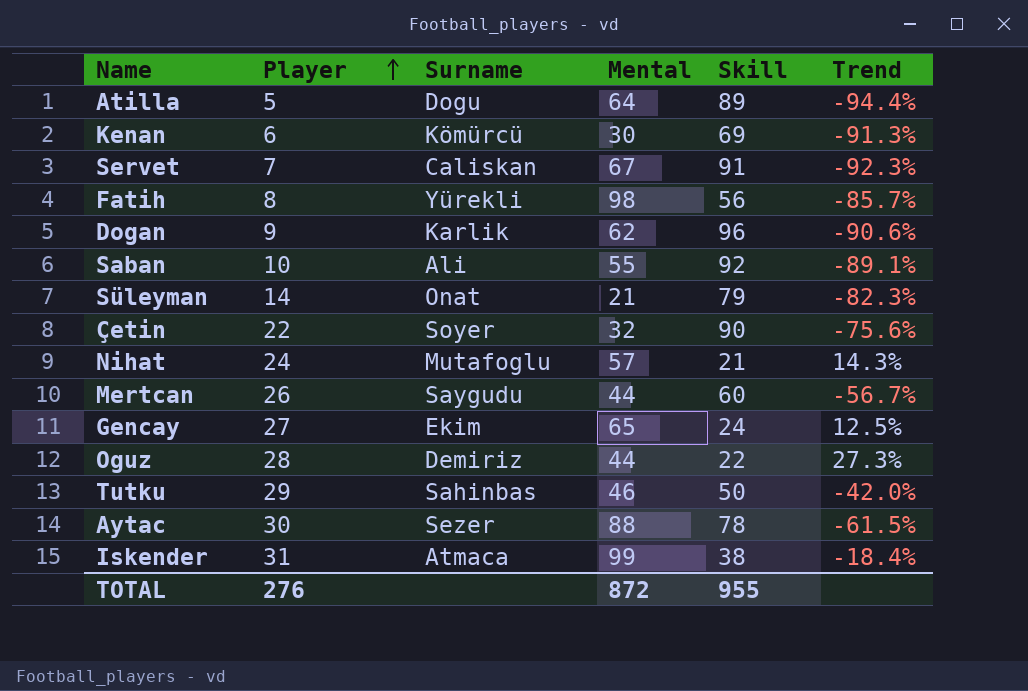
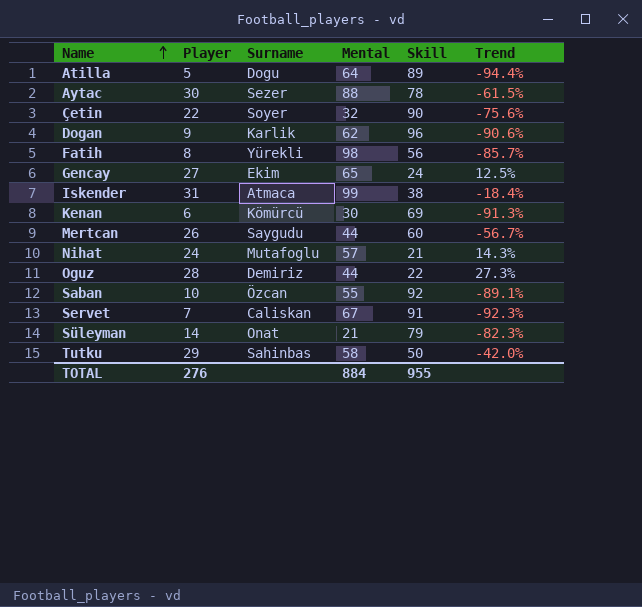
row order: Player ascending -> Name ascending
Saban | Surname: Ali -> Özcan
Tutku | Mental: 46 -> 58
TOTAL | Mental: 872 -> 884

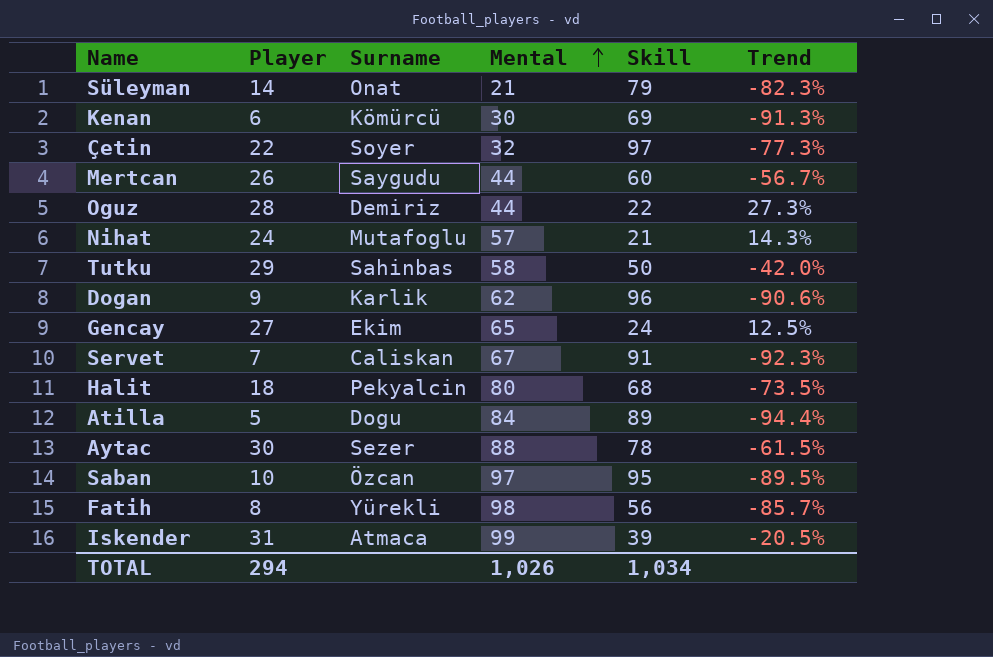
row order: Name ascending -> Mental ascending
Çetin | Skill: 90 -> 97
Çetin | Trend: -75.6% -> -77.3%
row Halit: none -> 18 | Pekyalcin | 80 | 68 | -73.5%
Atilla | Mental: 64 -> 84
Saban | Mental: 55 -> 97
Saban | Skill: 92 -> 95
Saban | Trend: -89.1% -> -89.5%
Iskender | Skill: 38 -> 39
Iskender | Trend: -18.4% -> -20.5%
TOTAL | Player: 276 -> 294
TOTAL | Mental: 884 -> 1,026
TOTAL | Skill: 955 -> 1,034

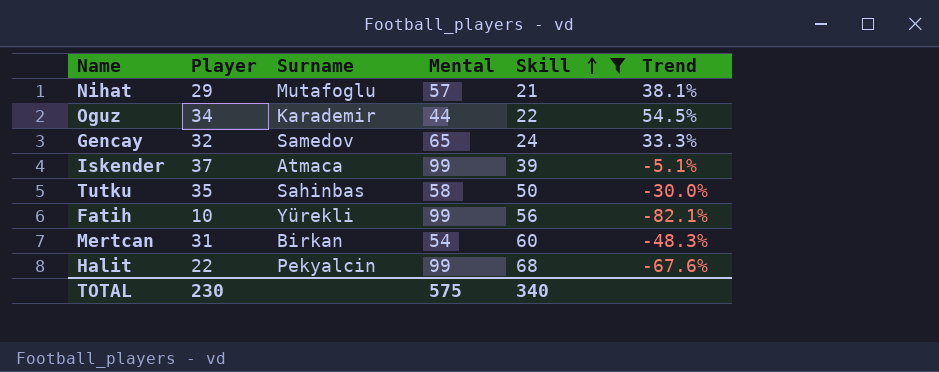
filter: none -> Skill <= 68
row order: Mental ascending -> Skill ascending
Nihat | Player: 24 -> 29
Nihat | Trend: 14.3% -> 38.1%
Oguz | Player: 28 -> 34
Oguz | Surname: Demiriz -> Karademir
Oguz | Trend: 27.3% -> 54.5%
Gencay | Player: 27 -> 32
Gencay | Surname: Ekim -> Samedov
Gencay | Trend: 12.5% -> 33.3%
Iskender | Player: 31 -> 37
Iskender | Trend: -20.5% -> -5.1%
Tutku | Player: 29 -> 35
Tutku | Trend: -42.0% -> -30.0%
Fatih | Player: 8 -> 10
Fatih | Mental: 98 -> 99
Fatih | Trend: -85.7% -> -82.1%
Mertcan | Player: 26 -> 31
Mertcan | Surname: Saygudu -> Birkan
Mertcan | Mental: 44 -> 54
Mertcan | Trend: -56.7% -> -48.3%
Halit | Player: 18 -> 22
Halit | Mental: 80 -> 99
Halit | Trend: -73.5% -> -67.6%
TOTAL | Player: 294 -> 230
TOTAL | Mental: 1,026 -> 575
TOTAL | Skill: 1,034 -> 340

